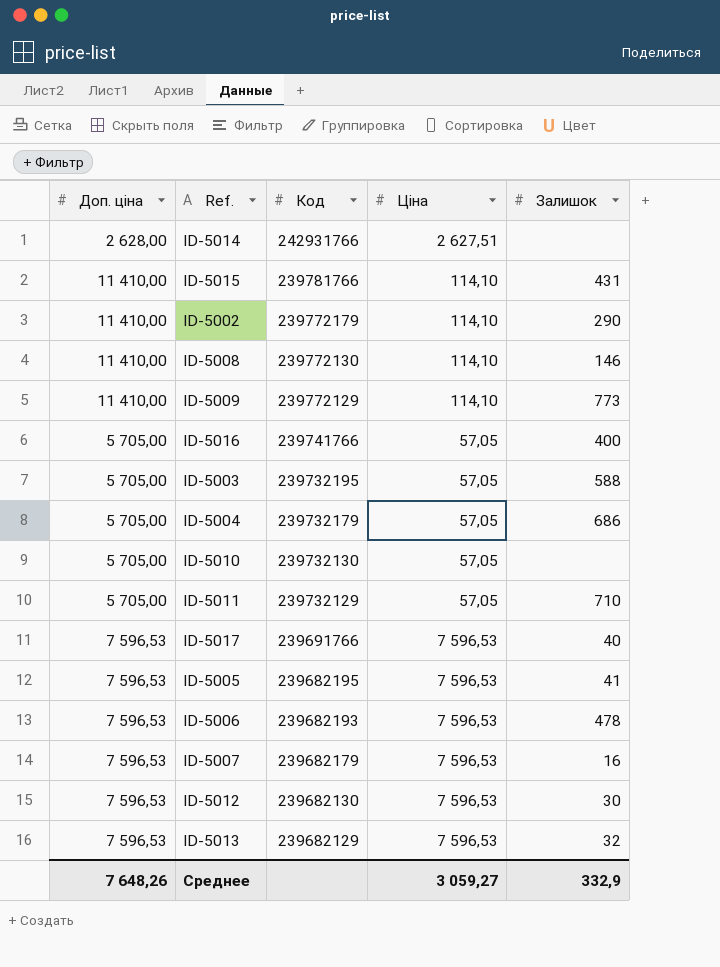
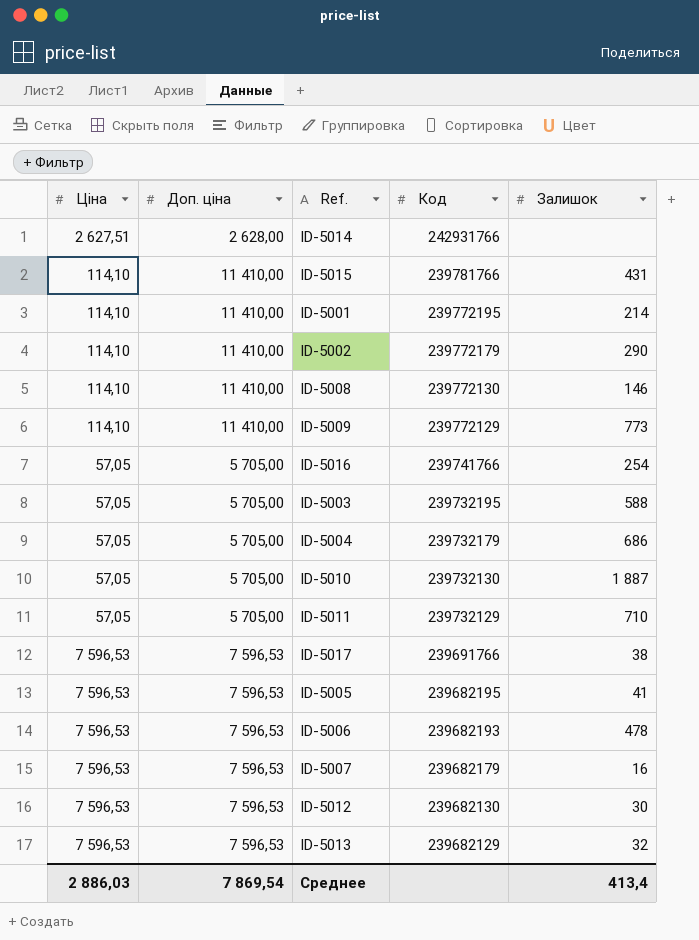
column Ціна | position: 4 -> 1
row ID-5001: none -> 114,10 | 11 410,00 | 239772195 | 214
ID-5016 | Залишок: 400 -> 254
ID-5010 | Залишок: none -> 1 887
ID-5017 | Залишок: 40 -> 38
Среднее | Ціна: 3 059,27 -> 2 886,03
Среднее | Доп. ціна: 7 648,26 -> 7 869,54
Среднее | Залишок: 332,9 -> 413,4

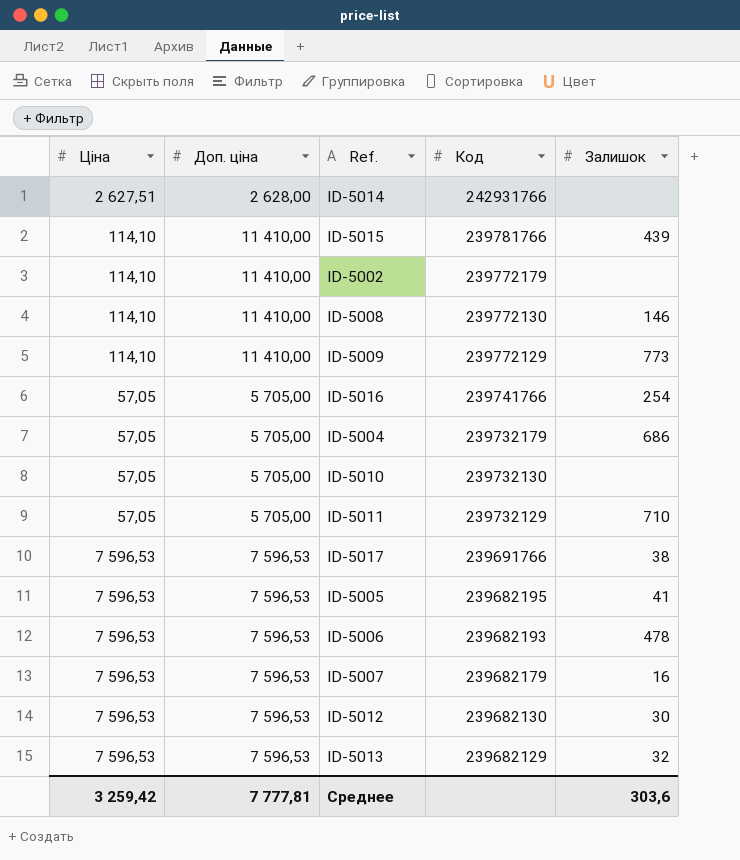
row ID-5001: 114,10 | 11 410,00 | 239772195 | 214 -> none
row ID-5003: 57,05 | 5 705,00 | 239732195 | 588 -> none
ID-5015 | Залишок: 431 -> 439
ID-5002 | Залишок: 290 -> none
ID-5010 | Залишок: 1 887 -> none
Среднее | Ціна: 2 886,03 -> 3 259,42
Среднее | Доп. ціна: 7 869,54 -> 7 777,81
Среднее | Залишок: 413,4 -> 303,6

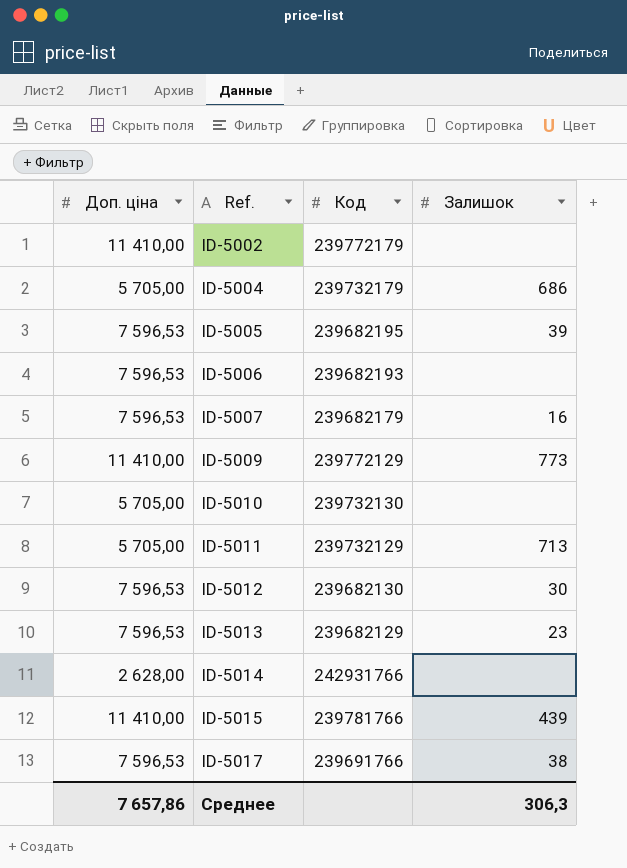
row order: Код descending -> Ref. ascending
column Ціна | position: 1 -> none
row ID-5008: 114,10 | 11 410,00 | 239772130 | 146 -> none
row ID-5016: 57,05 | 5 705,00 | 239741766 | 254 -> none
ID-5005 | Залишок: 41 -> 39
ID-5006 | Залишок: 478 -> none
ID-5011 | Залишок: 710 -> 713
ID-5013 | Залишок: 32 -> 23
Среднее | Доп. ціна: 7 777,81 -> 7 657,86
Среднее | Залишок: 303,6 -> 306,3

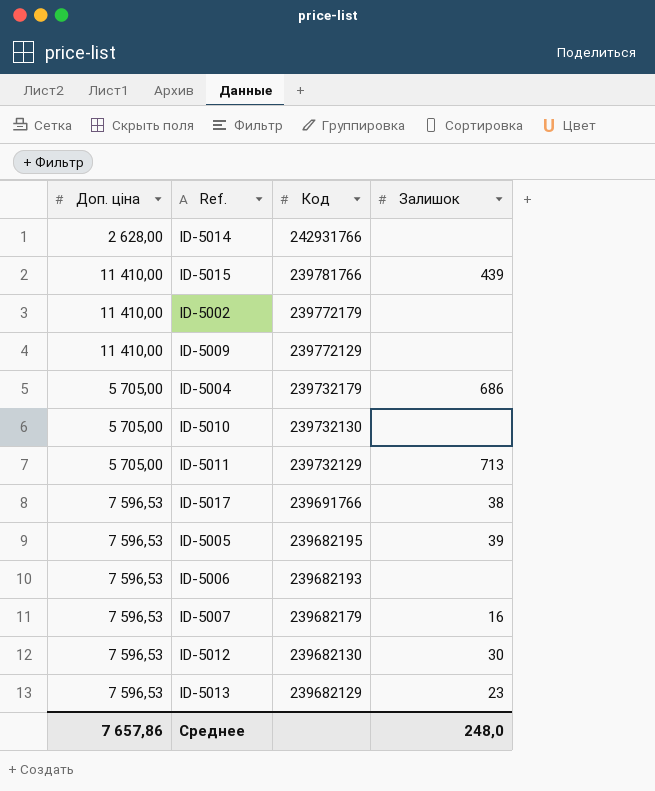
row order: Ref. ascending -> Код descending
ID-5009 | Залишок: 773 -> none
Среднее | Залишок: 306,3 -> 248,0

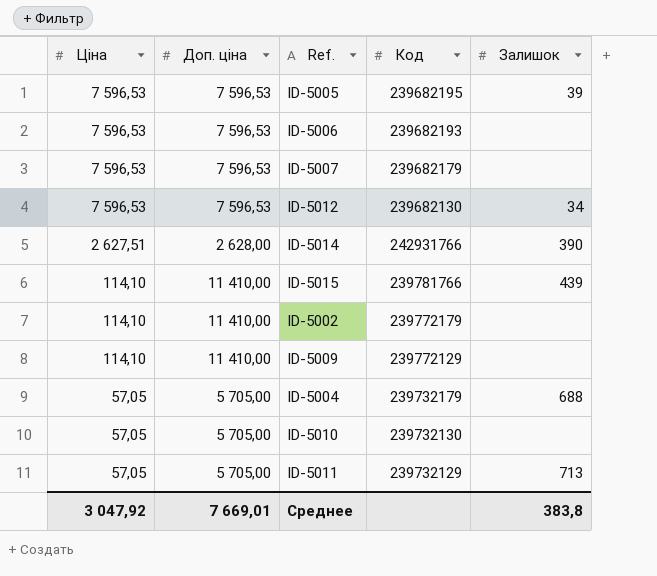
row order: Код descending -> Ціна descending
column Ціна | position: none -> 1
row ID-5017: 7 596,53 | 239691766 | 38 -> none
row ID-5013: 7 596,53 | 239682129 | 23 -> none
ID-5007 | Залишок: 16 -> none
ID-5012 | Залишок: 30 -> 34
ID-5014 | Залишок: none -> 390
ID-5004 | Залишок: 686 -> 688
Среднее | Доп. ціна: 7 657,86 -> 7 669,01
Среднее | Залишок: 248,0 -> 383,8

